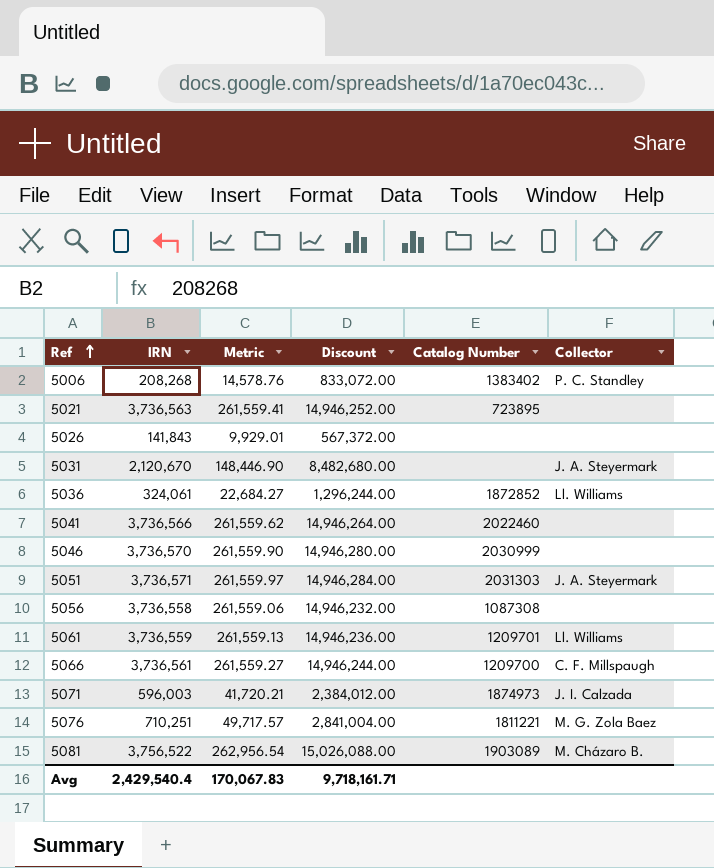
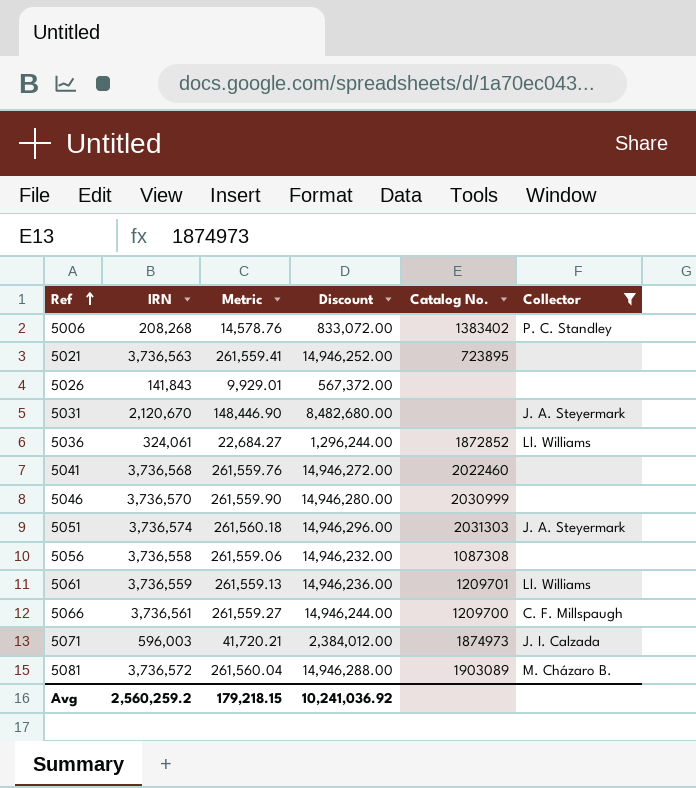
filter: none -> Collector != M. G. Zola Baez
column name: Catalog Number -> Catalog No.
5041 | IRN: 3,736,566 -> 3,736,568
5041 | Metric: 261,559.62 -> 261,559.76
5041 | Discount: 14,946,264.00 -> 14,946,272.00
5051 | IRN: 3,736,571 -> 3,736,574
5051 | Metric: 261,559.97 -> 261,560.18
5051 | Discount: 14,946,284.00 -> 14,946,296.00
5081 | IRN: 3,756,522 -> 3,736,572
5081 | Metric: 262,956.54 -> 261,560.04
5081 | Discount: 15,026,088.00 -> 14,946,288.00
Avg | IRN: 2,429,540.4 -> 2,560,259.2
Avg | Metric: 170,067.83 -> 179,218.15
Avg | Discount: 9,718,161.71 -> 10,241,036.92

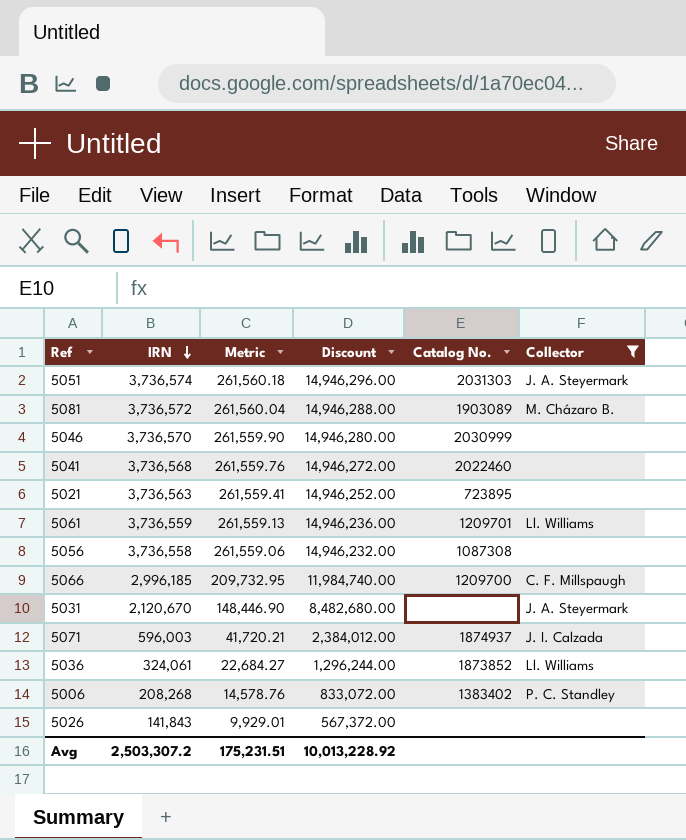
row order: Ref ascending -> IRN descending
5066 | IRN: 3,736,561 -> 2,996,185
5066 | Metric: 261,559.27 -> 209,732.95
5066 | Discount: 14,946,244.00 -> 11,984,740.00
5071 | Catalog No.: 1874973 -> 1874937
5036 | Catalog No.: 1872852 -> 1873852
Avg | IRN: 2,560,259.2 -> 2,503,307.2
Avg | Metric: 179,218.15 -> 175,231.51
Avg | Discount: 10,241,036.92 -> 10,013,228.92

